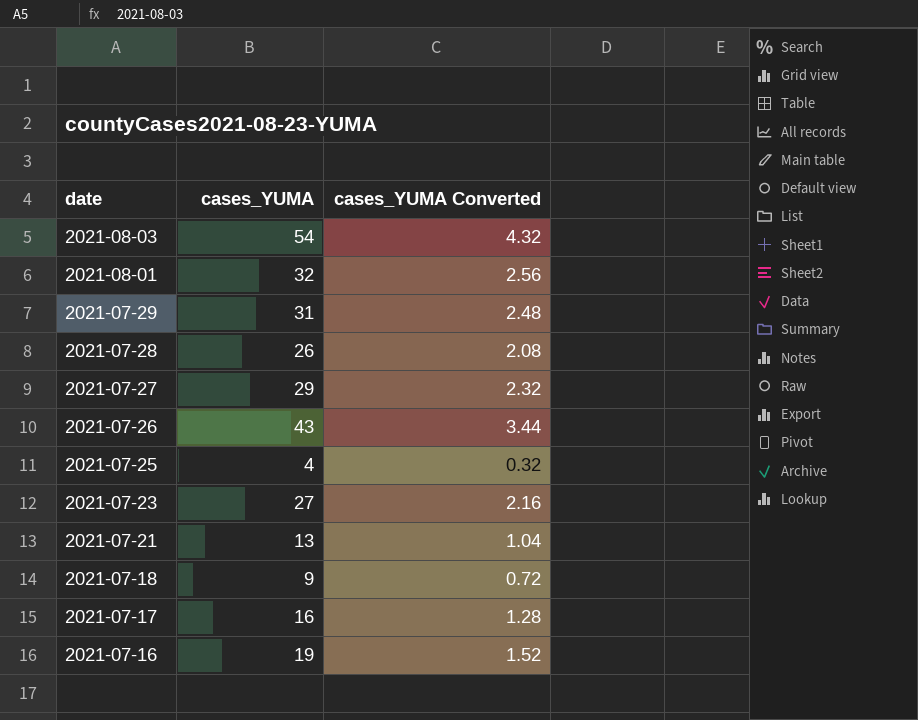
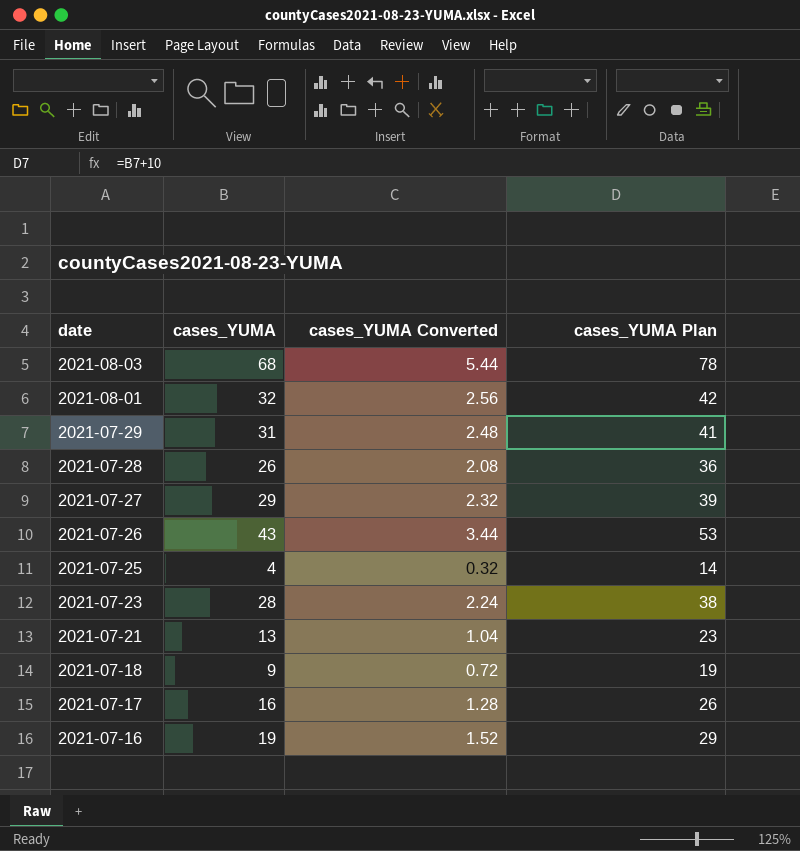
column cases_YUMA Plan | formula: none -> [cases_YUMA] + 10
2021-08-03 | cases_YUMA: 54 -> 68
2021-08-03 | cases_YUMA Converted: 4.32 -> 5.44
2021-07-23 | cases_YUMA: 27 -> 28
2021-07-23 | cases_YUMA Converted: 2.16 -> 2.24

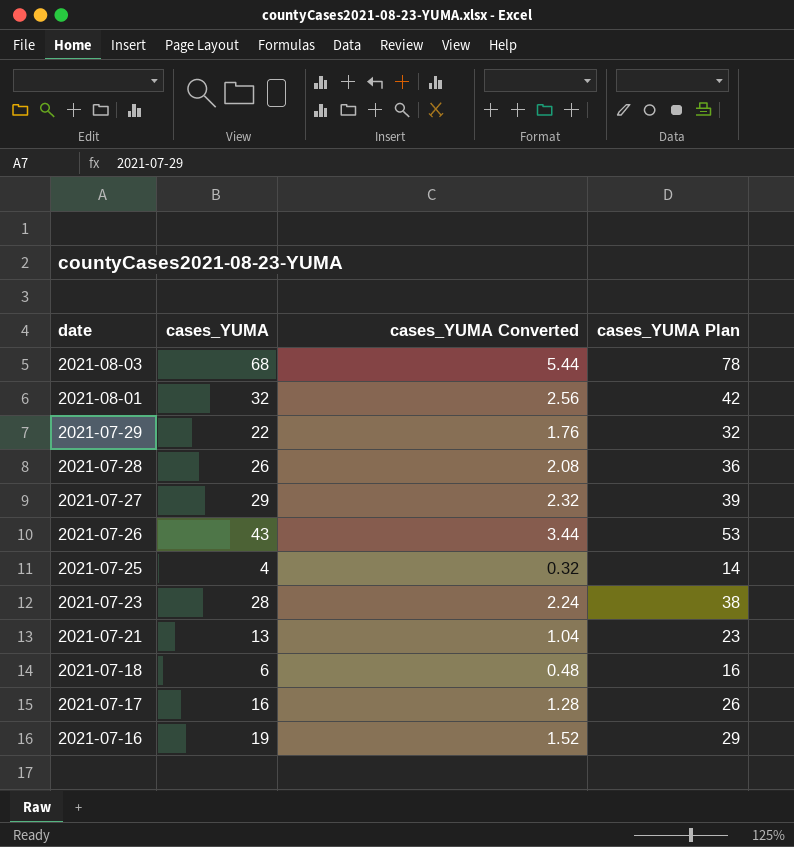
2021-07-29 | cases_YUMA: 31 -> 22
2021-07-29 | cases_YUMA Converted: 2.48 -> 1.76
2021-07-29 | cases_YUMA Plan: 41 -> 32
2021-07-18 | cases_YUMA: 9 -> 6
2021-07-18 | cases_YUMA Converted: 0.72 -> 0.48
2021-07-18 | cases_YUMA Plan: 19 -> 16

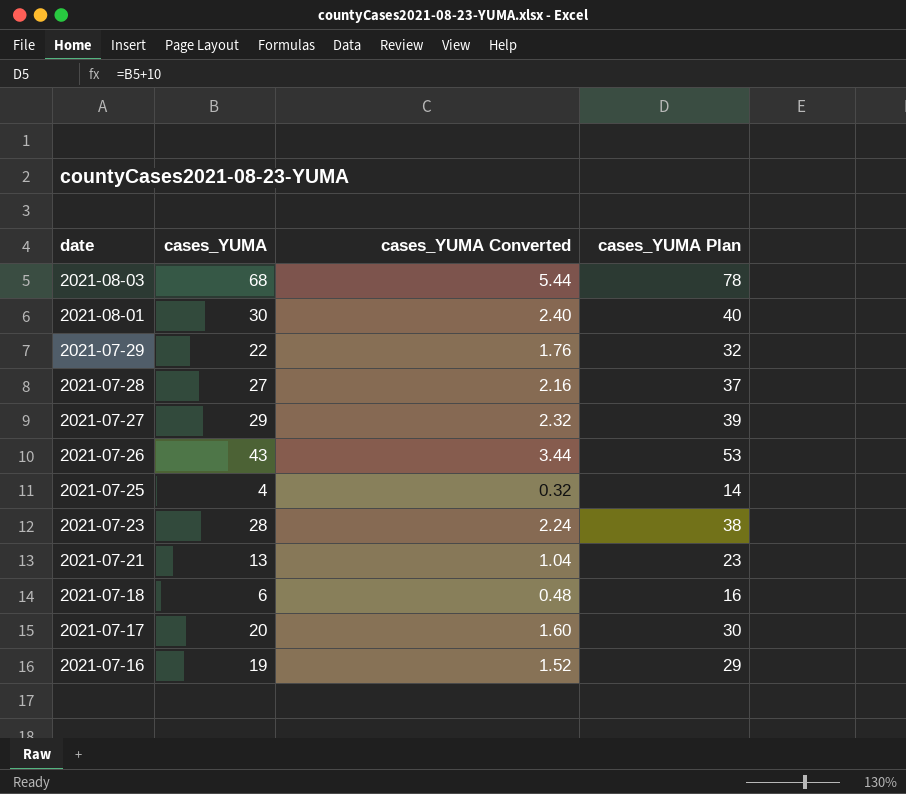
2021-08-01 | cases_YUMA: 32 -> 30
2021-08-01 | cases_YUMA Converted: 2.56 -> 2.40
2021-08-01 | cases_YUMA Plan: 42 -> 40
2021-07-28 | cases_YUMA: 26 -> 27
2021-07-28 | cases_YUMA Converted: 2.08 -> 2.16
2021-07-28 | cases_YUMA Plan: 36 -> 37
2021-07-17 | cases_YUMA: 16 -> 20
2021-07-17 | cases_YUMA Converted: 1.28 -> 1.60
2021-07-17 | cases_YUMA Plan: 26 -> 30

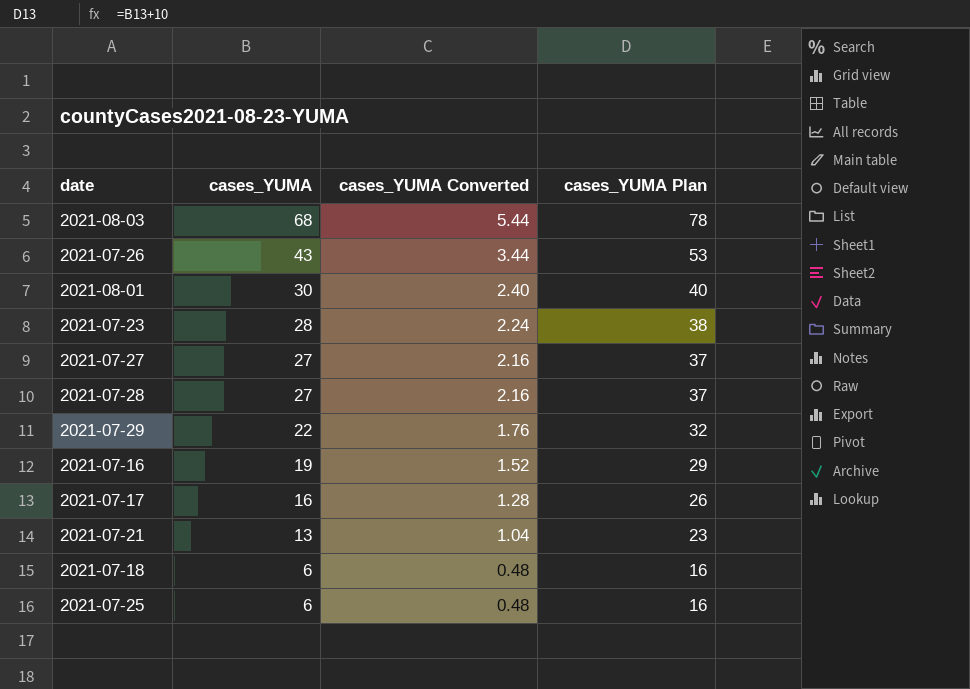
row order: date descending -> cases_YUMA descending
2021-07-27 | cases_YUMA: 29 -> 27
2021-07-27 | cases_YUMA Converted: 2.32 -> 2.16
2021-07-27 | cases_YUMA Plan: 39 -> 37
2021-07-17 | cases_YUMA: 20 -> 16
2021-07-17 | cases_YUMA Converted: 1.60 -> 1.28
2021-07-17 | cases_YUMA Plan: 30 -> 26
2021-07-25 | cases_YUMA: 4 -> 6
2021-07-25 | cases_YUMA Converted: 0.32 -> 0.48
2021-07-25 | cases_YUMA Plan: 14 -> 16

